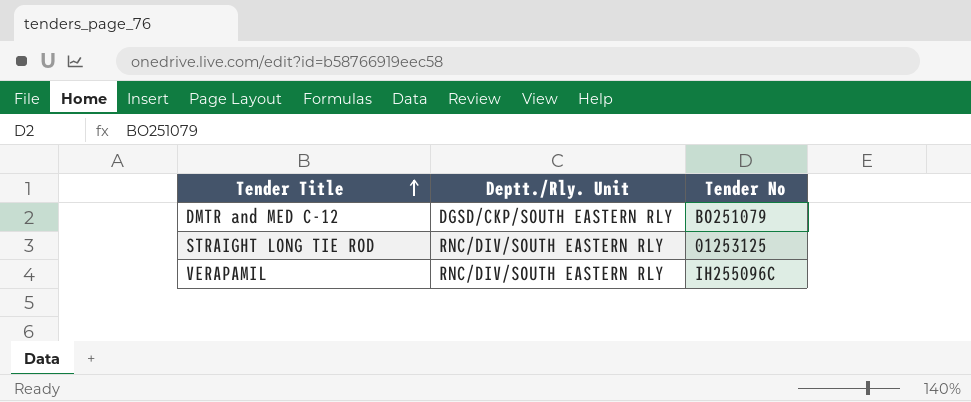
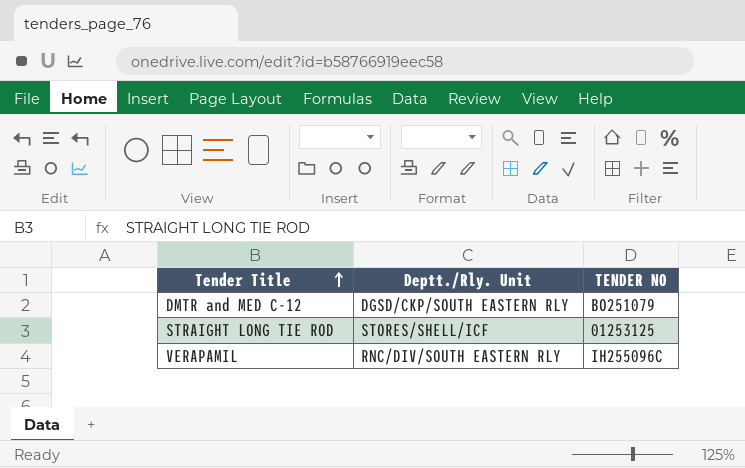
column name: Tender No -> TENDER NO
STRAIGHT LONG TIE ROD | Deptt./Rly. Unit: RNC/DIV/SOUTH EASTERN RLY -> STORES/SHELL/ICF

